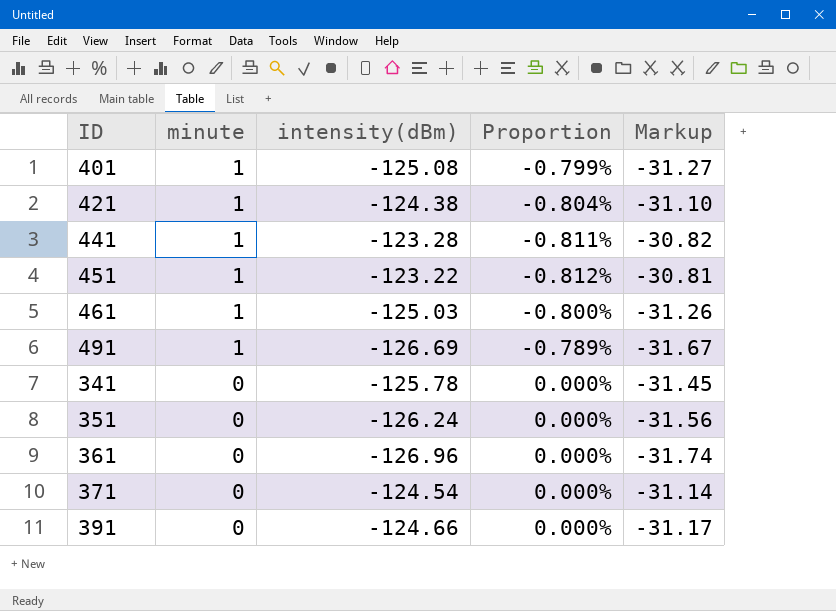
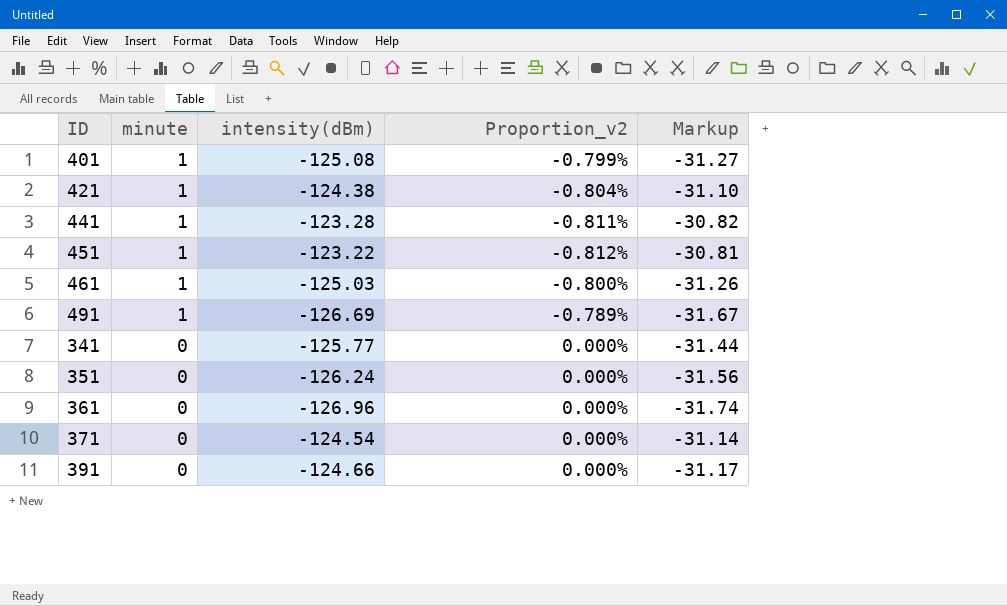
column name: Proportion -> Proportion_v2
341 | intensity(dBm): -125.78 -> -125.77
341 | Markup: -31.45 -> -31.44

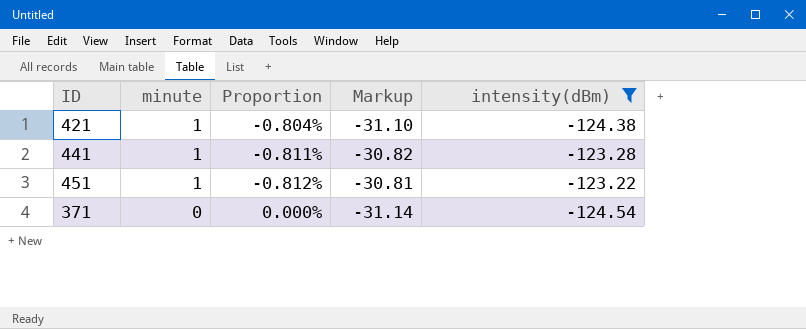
filter: none -> intensity(dBm) >= -124.54
column name: Proportion_v2 -> Proportion
column intensity(dBm) | position: 3 -> 5

